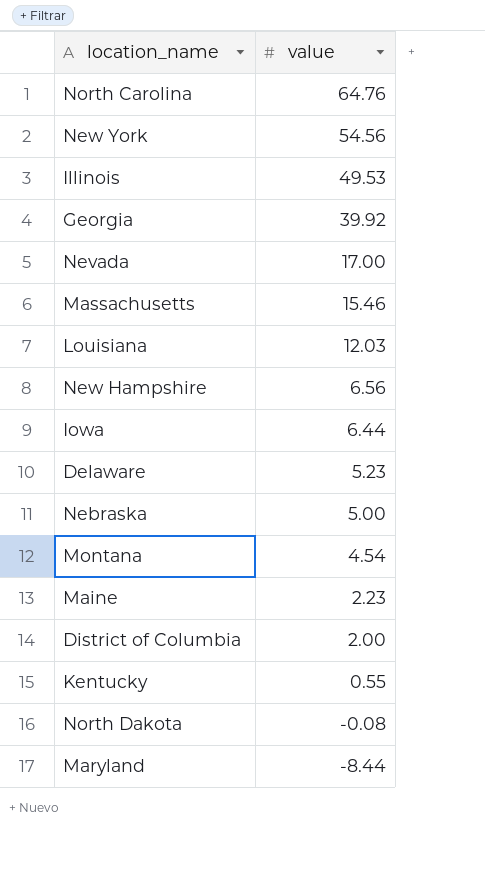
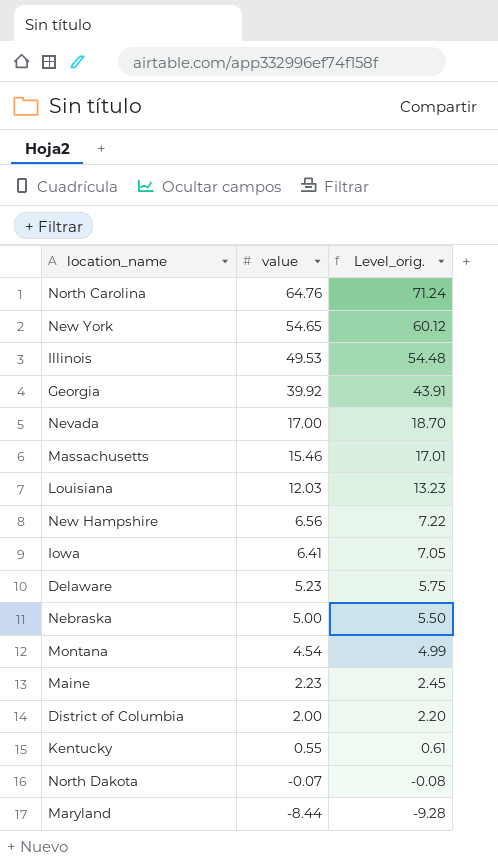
column Level_orig. | formula: none -> [value] * 1.1
New York | value: 54.56 -> 54.65
Iowa | value: 6.44 -> 6.41
North Dakota | value: -0.08 -> -0.07

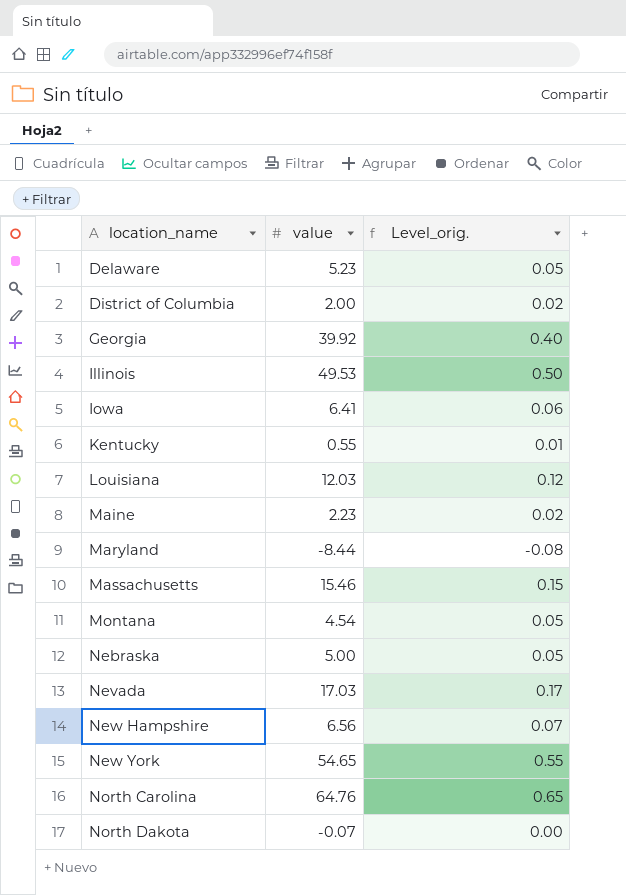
row order: value descending -> location_name ascending
column Level_orig. | formula: [value] * 1.1 -> [value] * 0.01
Nevada | value: 17.00 -> 17.03

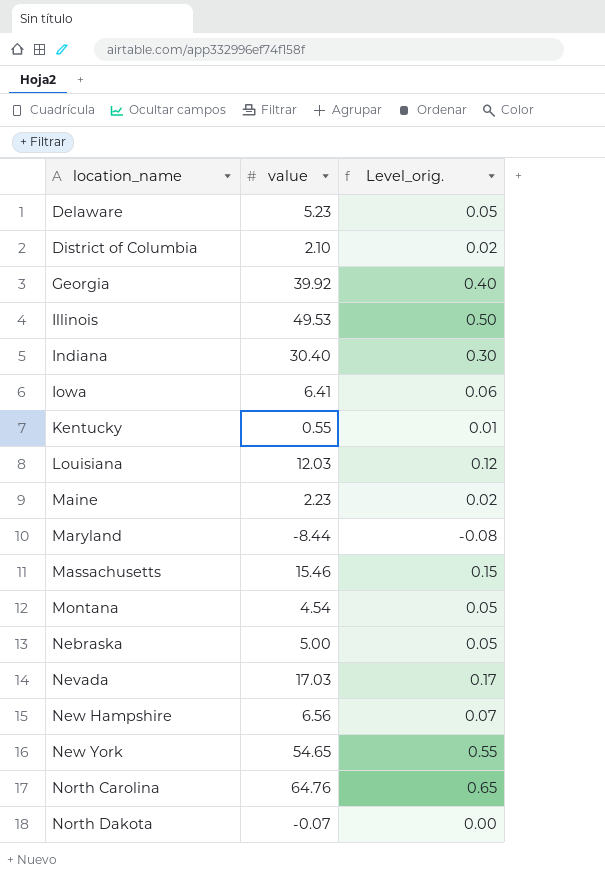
District of Columbia | value: 2.00 -> 2.10
row Indiana: none -> 30.40 | 0.30

